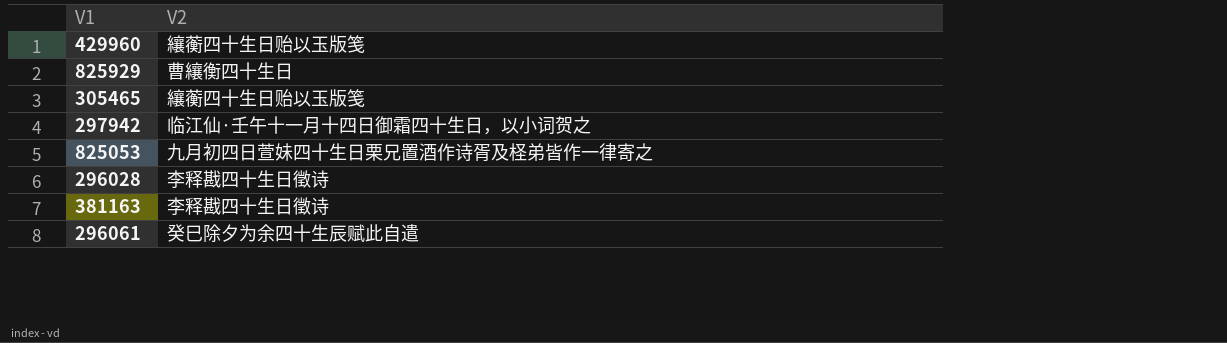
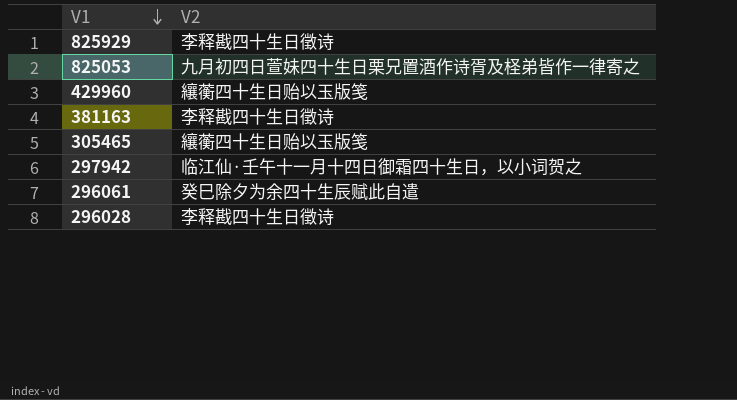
row order: none -> V1 descending
825929 | V2: 曹纕衡四十生日 -> 李释戡四十生日徵诗

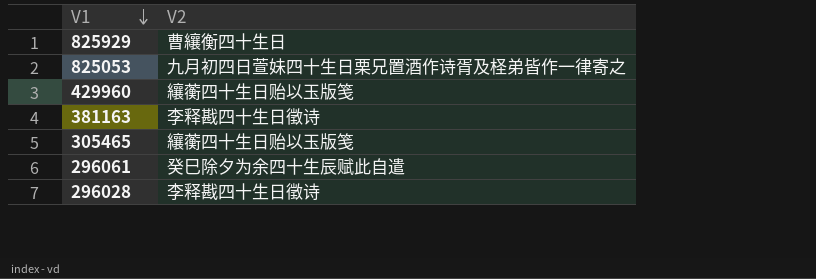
row 297942: 临江仙·壬午十一月十四日御霜四十生日，以小词贺之 -> none
825929 | V2: 李释戡四十生日徵诗 -> 曹纕衡四十生日

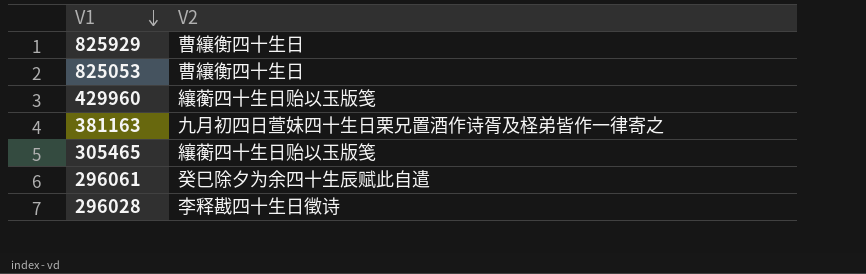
825053 | V2: 九月初四日萱妹四十生日栗兄置酒作诗胥及柽弟皆作一律寄之 -> 曹纕衡四十生日
381163 | V2: 李释戡四十生日徵诗 -> 九月初四日萱妹四十生日栗兄置酒作诗胥及柽弟皆作一律寄之

